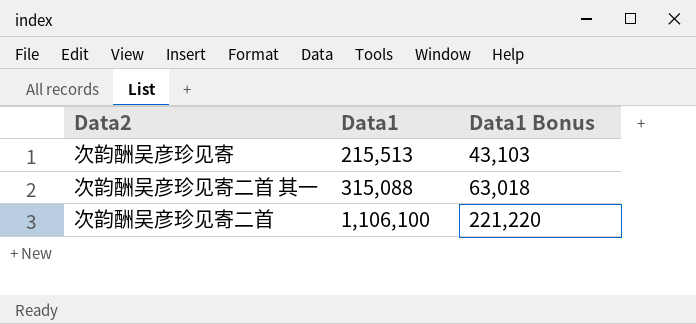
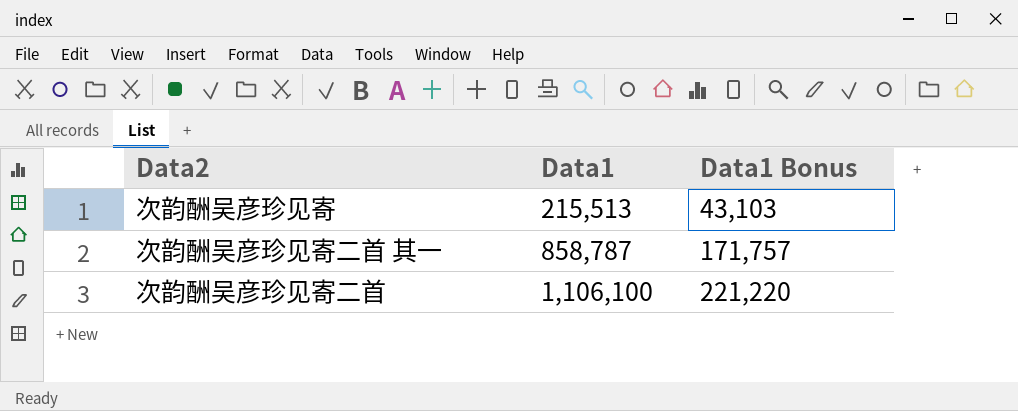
次韵酬吴彦珍见寄二首 其一 | Data1: 315,088 -> 858,787
次韵酬吴彦珍见寄二首 其一 | Data1 Bonus: 63,018 -> 171,757

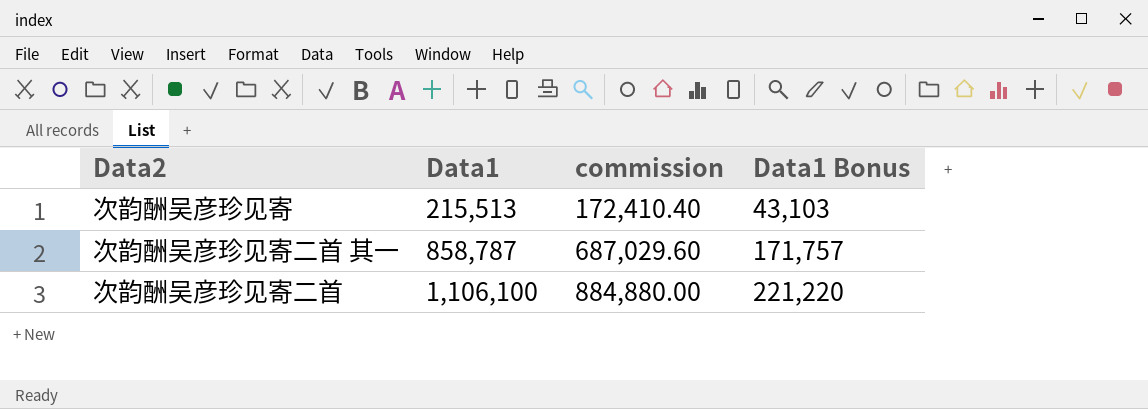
column commission | formula: none -> [Data1] * 0.8

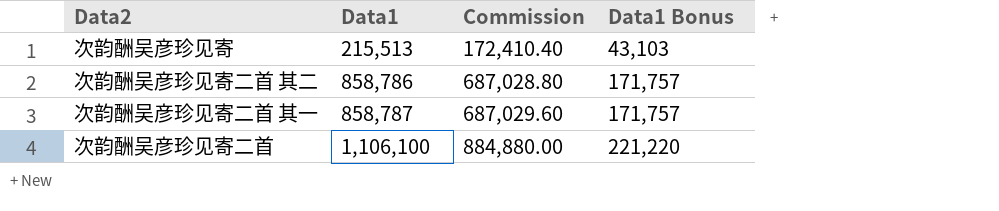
column name: commission -> Commission
row 次韵酬吴彦珍见寄二首 其二: none -> 858,786 | 687,028.80 | 171,757

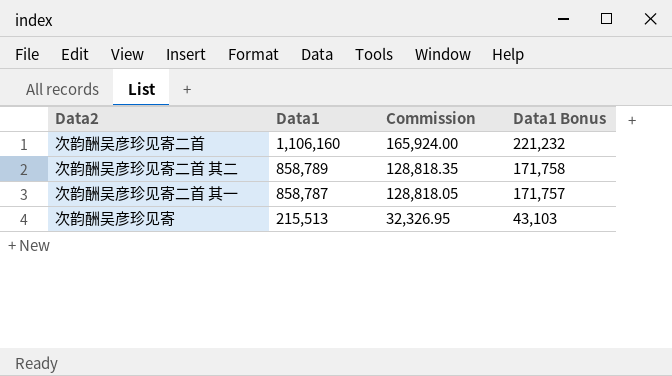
row order: Data1 ascending -> Data1 descending
column Commission | formula: [Data1] * 0.8 -> [Data1] * 0.15
次韵酬吴彦珍见寄二首 | Data1: 1,106,100 -> 1,106,160
次韵酬吴彦珍见寄二首 | Data1 Bonus: 221,220 -> 221,232
次韵酬吴彦珍见寄二首 其二 | Data1: 858,786 -> 858,789
次韵酬吴彦珍见寄二首 其二 | Data1 Bonus: 171,757 -> 171,758

